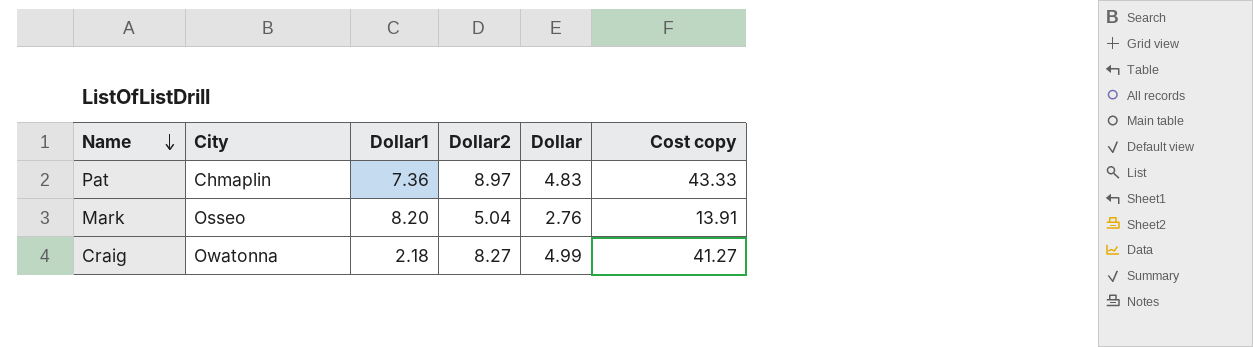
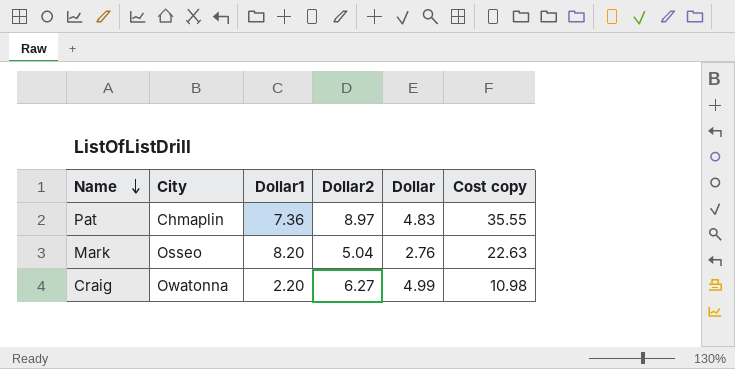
column Cost copy | formula: [Dollar2] * [Dollar] -> [Dollar1] * [Dollar]
Craig | Dollar1: 2.18 -> 2.20
Craig | Dollar2: 8.27 -> 6.27

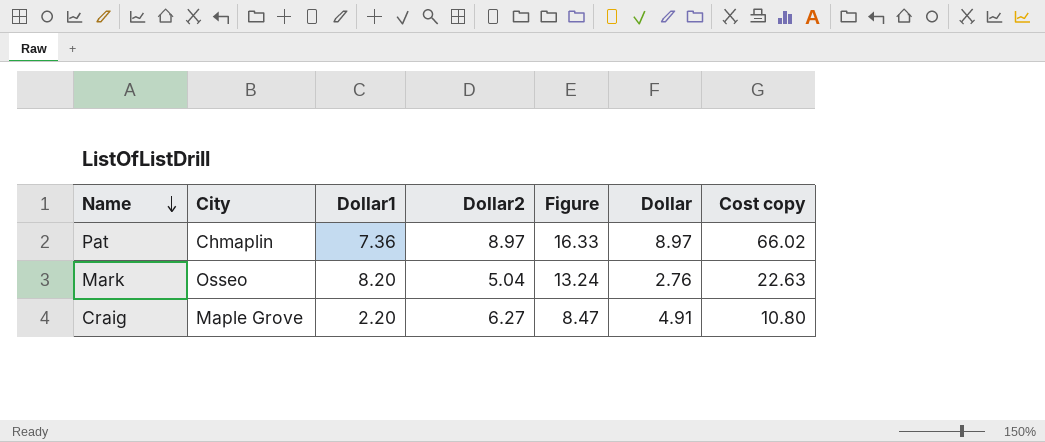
column Figure | formula: none -> [Dollar1] + [Dollar2]
Pat | Dollar: 4.83 -> 8.97
Pat | Cost copy: 35.55 -> 66.02
Craig | City: Owatonna -> Maple Grove
Craig | Dollar: 4.99 -> 4.91
Craig | Cost copy: 10.98 -> 10.80

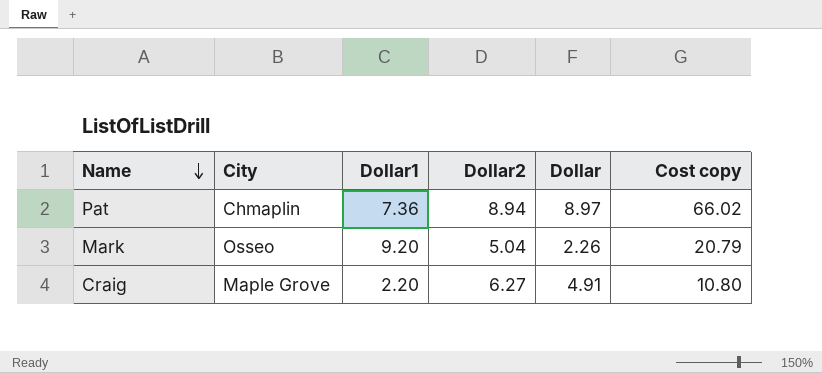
column Figure | formula: [Dollar1] + [Dollar2] -> none
Pat | Dollar2: 8.97 -> 8.94
Mark | Dollar1: 8.20 -> 9.20
Mark | Dollar: 2.76 -> 2.26
Mark | Cost copy: 22.63 -> 20.79

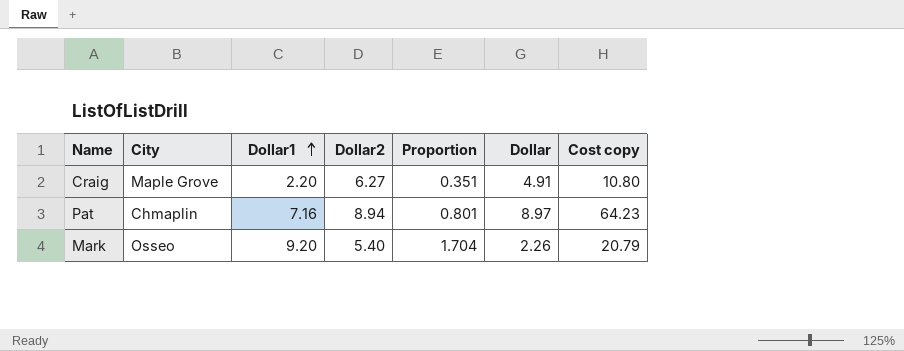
row order: Name descending -> Dollar1 ascending
column Proportion | formula: none -> [Dollar1] / [Dollar2]
Pat | Dollar1: 7.36 -> 7.16
Pat | Cost copy: 66.02 -> 64.23
Mark | Dollar2: 5.04 -> 5.40

